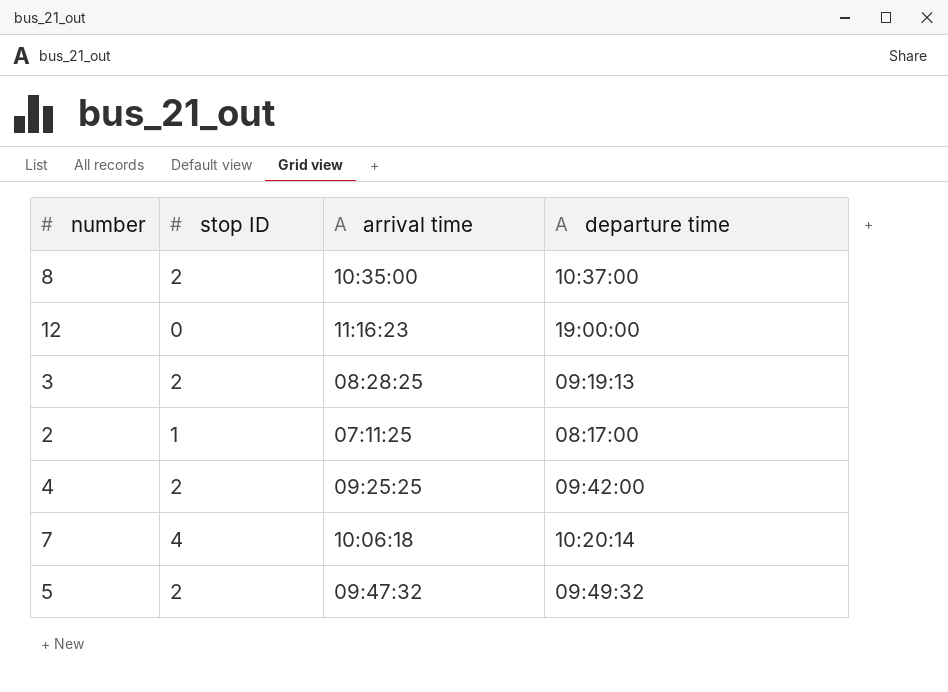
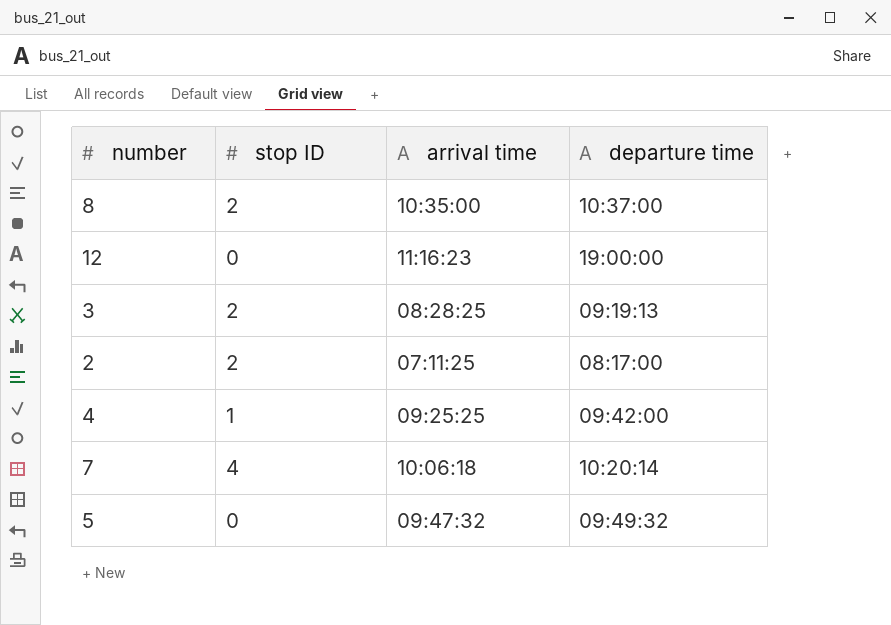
2 | stop ID: 1 -> 2
4 | stop ID: 2 -> 1
5 | stop ID: 2 -> 0

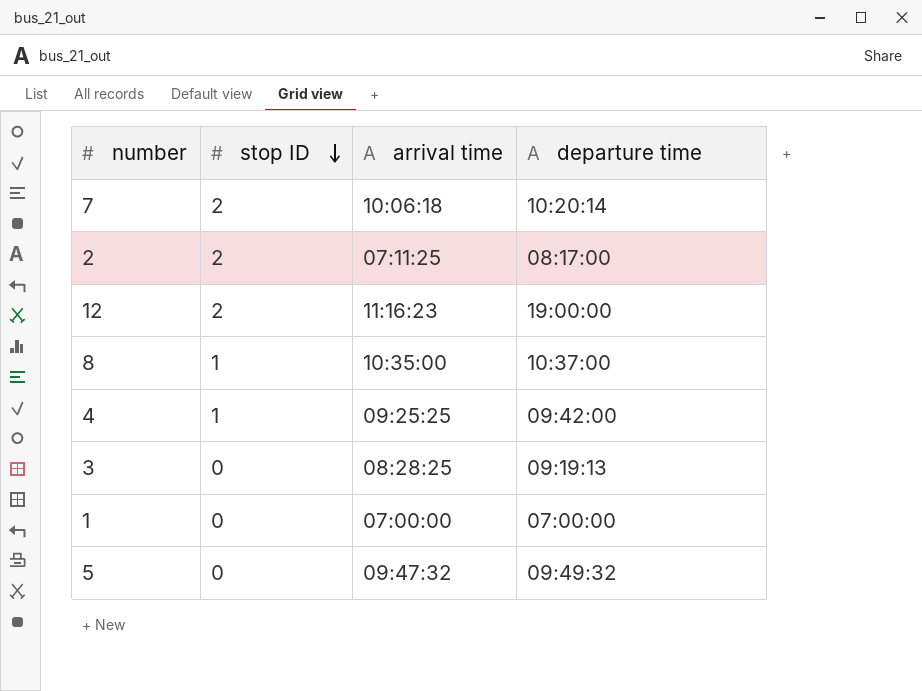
row order: none -> stop ID descending
7 | stop ID: 4 -> 2
12 | stop ID: 0 -> 2
8 | stop ID: 2 -> 1
3 | stop ID: 2 -> 0
row 1: none -> 0 | 07:00:00 | 07:00:00

